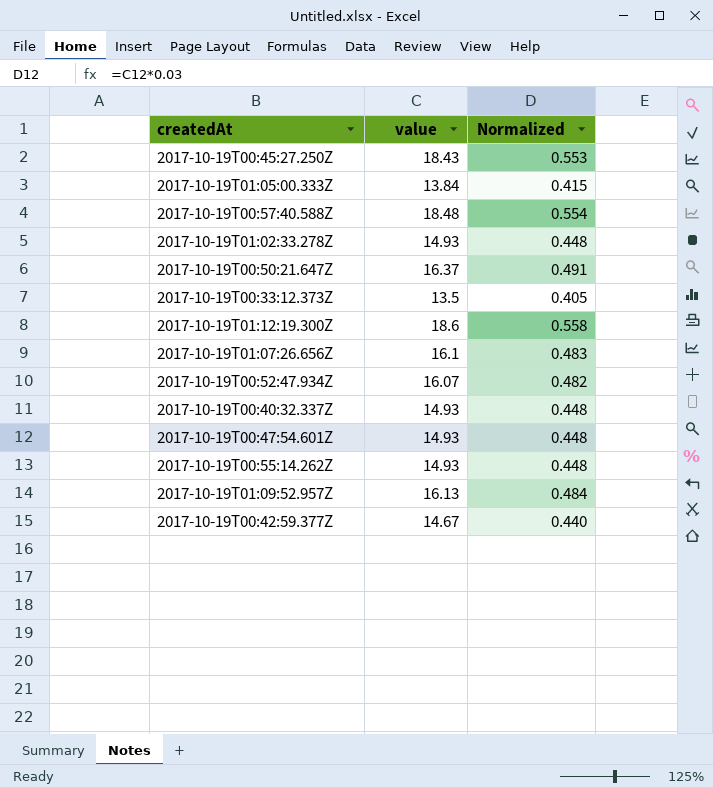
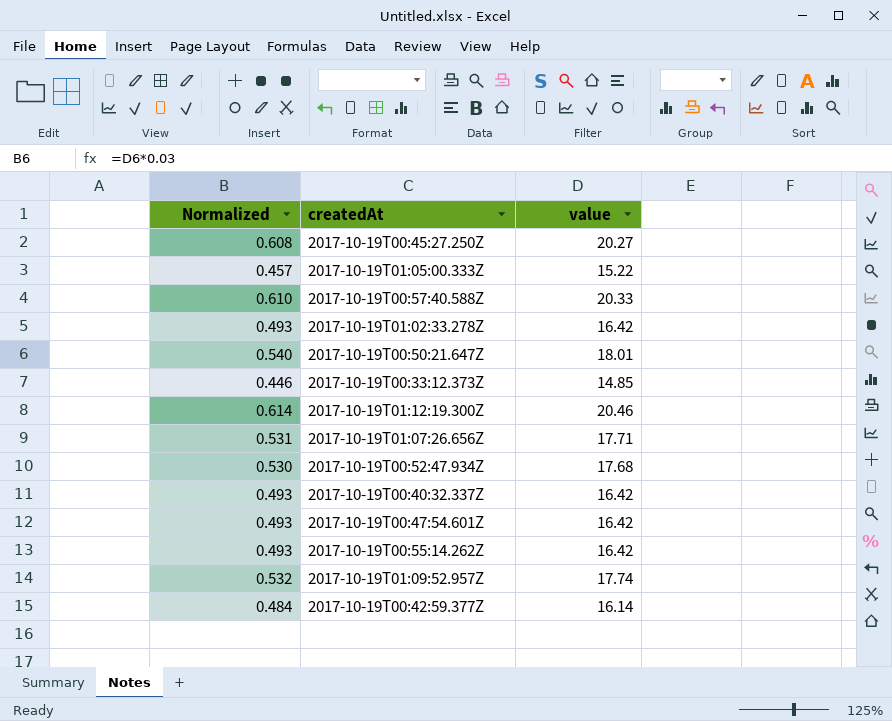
column Normalized | position: 3 -> 1
2017-10-19T00:45:27.250Z | Normalized: 0.553 -> 0.608
2017-10-19T00:45:27.250Z | value: 18.43 -> 20.27
2017-10-19T01:05:00.333Z | Normalized: 0.415 -> 0.457
2017-10-19T01:05:00.333Z | value: 13.84 -> 15.22
2017-10-19T00:57:40.588Z | Normalized: 0.554 -> 0.610
2017-10-19T00:57:40.588Z | value: 18.48 -> 20.33
2017-10-19T01:02:33.278Z | Normalized: 0.448 -> 0.493
2017-10-19T01:02:33.278Z | value: 14.93 -> 16.42
2017-10-19T00:50:21.647Z | Normalized: 0.491 -> 0.540
2017-10-19T00:50:21.647Z | value: 16.37 -> 18.01
2017-10-19T00:33:12.373Z | Normalized: 0.405 -> 0.446
2017-10-19T00:33:12.373Z | value: 13.5 -> 14.85
2017-10-19T01:12:19.300Z | Normalized: 0.558 -> 0.614
2017-10-19T01:12:19.300Z | value: 18.6 -> 20.46
2017-10-19T01:07:26.656Z | Normalized: 0.483 -> 0.531
2017-10-19T01:07:26.656Z | value: 16.1 -> 17.71
2017-10-19T00:52:47.934Z | Normalized: 0.482 -> 0.530
2017-10-19T00:52:47.934Z | value: 16.07 -> 17.68
2017-10-19T00:40:32.337Z | Normalized: 0.448 -> 0.493
2017-10-19T00:40:32.337Z | value: 14.93 -> 16.42
2017-10-19T00:47:54.601Z | Normalized: 0.448 -> 0.493
2017-10-19T00:47:54.601Z | value: 14.93 -> 16.42
2017-10-19T00:55:14.262Z | Normalized: 0.448 -> 0.493
2017-10-19T00:55:14.262Z | value: 14.93 -> 16.42
2017-10-19T01:09:52.957Z | Normalized: 0.484 -> 0.532
2017-10-19T01:09:52.957Z | value: 16.13 -> 17.74
2017-10-19T00:42:59.377Z | Normalized: 0.440 -> 0.484
2017-10-19T00:42:59.377Z | value: 14.67 -> 16.14

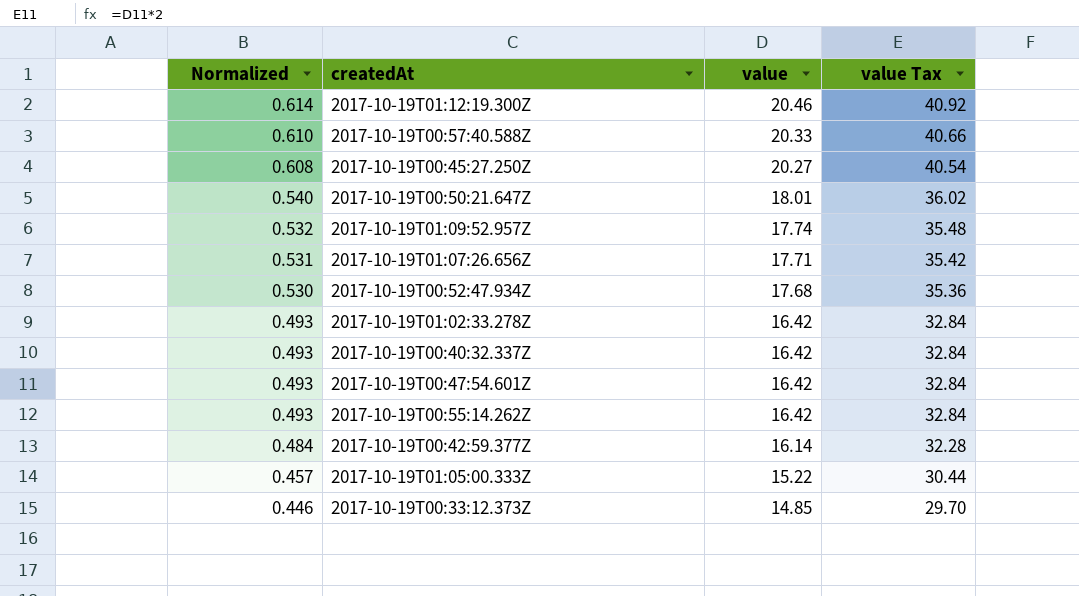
row order: none -> Normalized descending
column value Tax | formula: none -> [value] * 2

